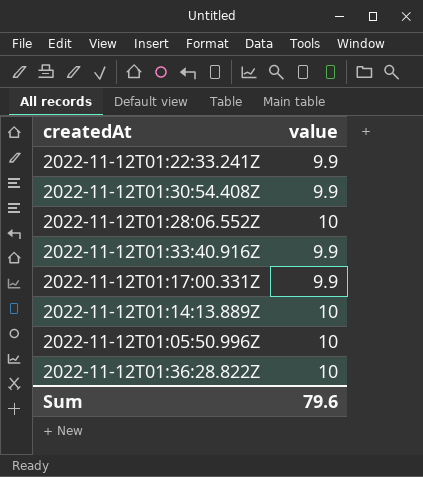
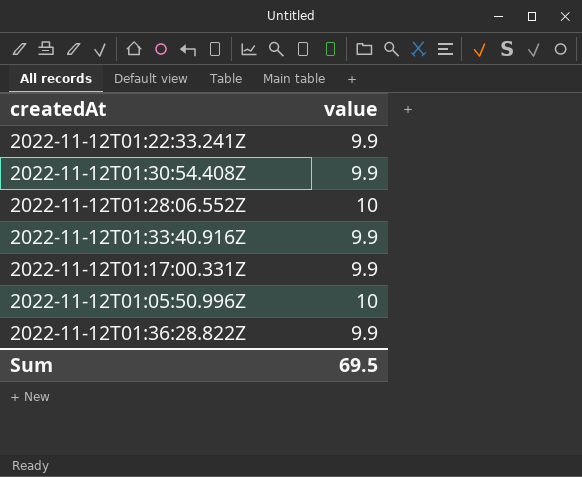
row 2022-11-12T01:14:13.889Z: 10 -> none
2022-11-12T01:36:28.822Z | value: 10 -> 9.9
Sum | value: 79.6 -> 69.5

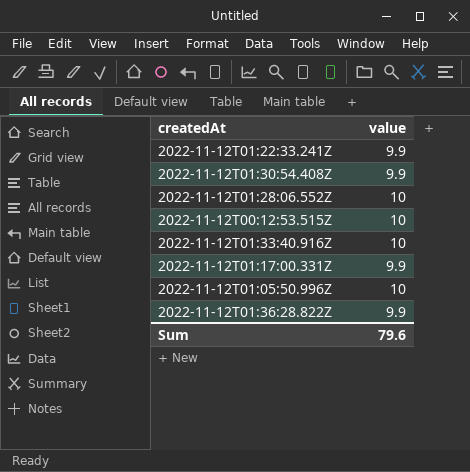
row 2022-11-12T00:12:53.515Z: none -> 10
2022-11-12T01:33:40.916Z | value: 9.9 -> 10
Sum | value: 69.5 -> 79.6

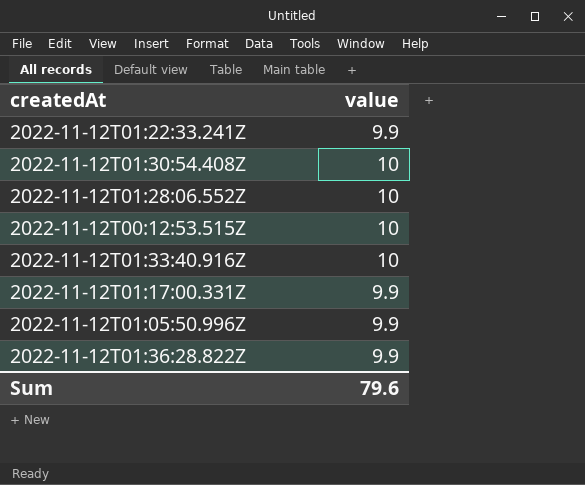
2022-11-12T01:30:54.408Z | value: 9.9 -> 10
2022-11-12T01:05:50.996Z | value: 10 -> 9.9

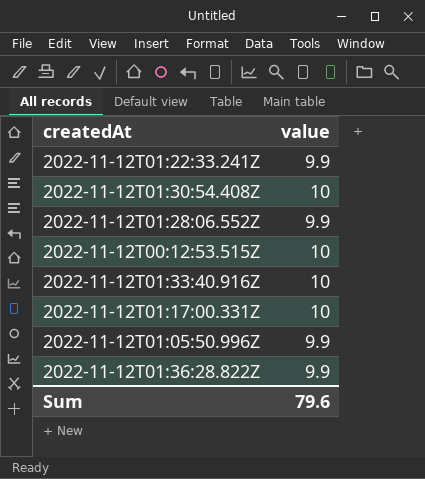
2022-11-12T01:28:06.552Z | value: 10 -> 9.9
2022-11-12T01:17:00.331Z | value: 9.9 -> 10

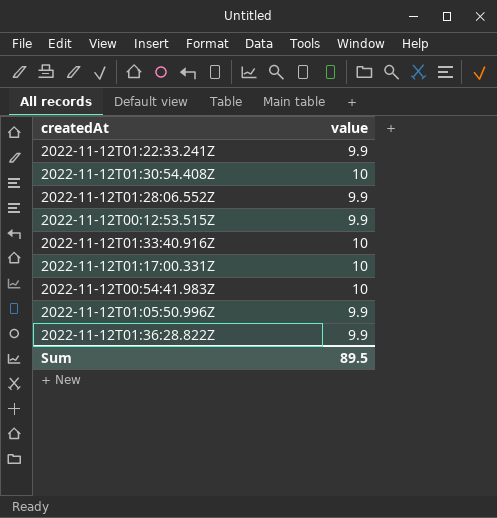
2022-11-12T00:12:53.515Z | value: 10 -> 9.9
row 2022-11-12T00:54:41.983Z: none -> 10
Sum | value: 79.6 -> 89.5

